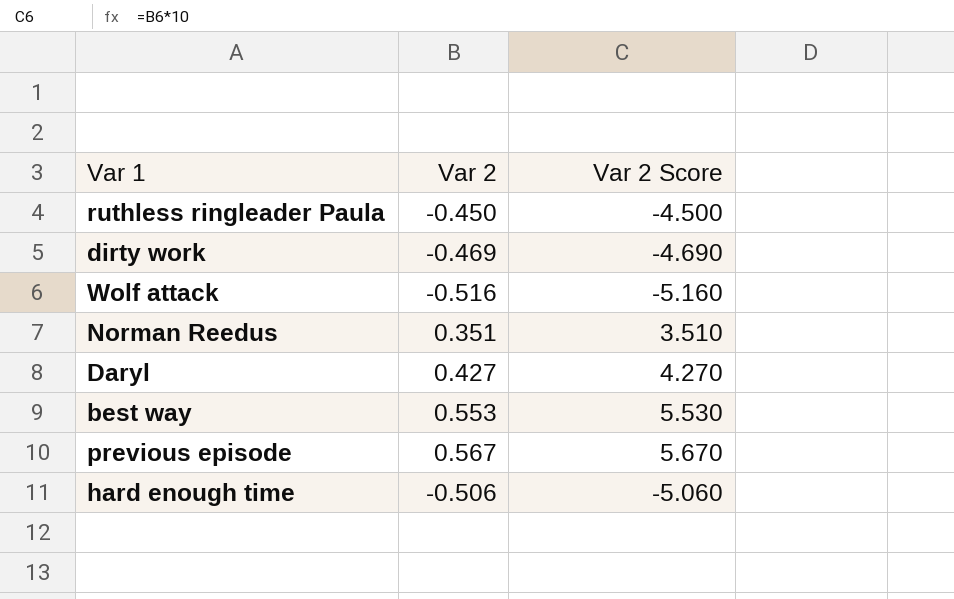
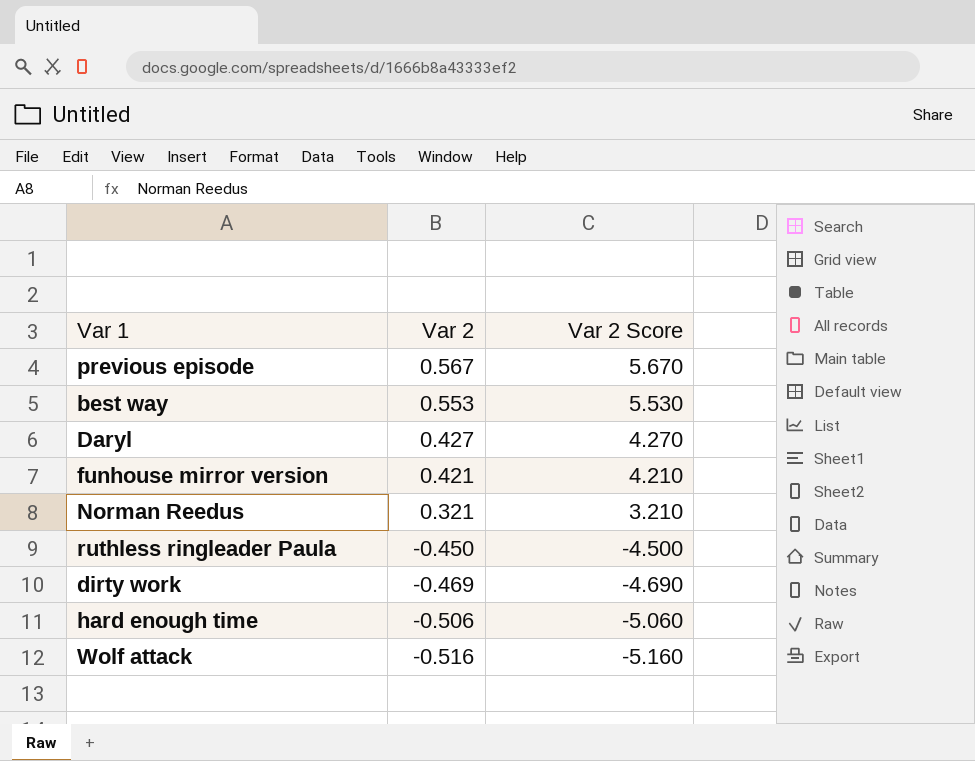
row order: none -> Var 2 descending
row funhouse mirror version: none -> 0.421 | 4.210
Norman Reedus | Var 2: 0.351 -> 0.321
Norman Reedus | Var 2 Score: 3.510 -> 3.210

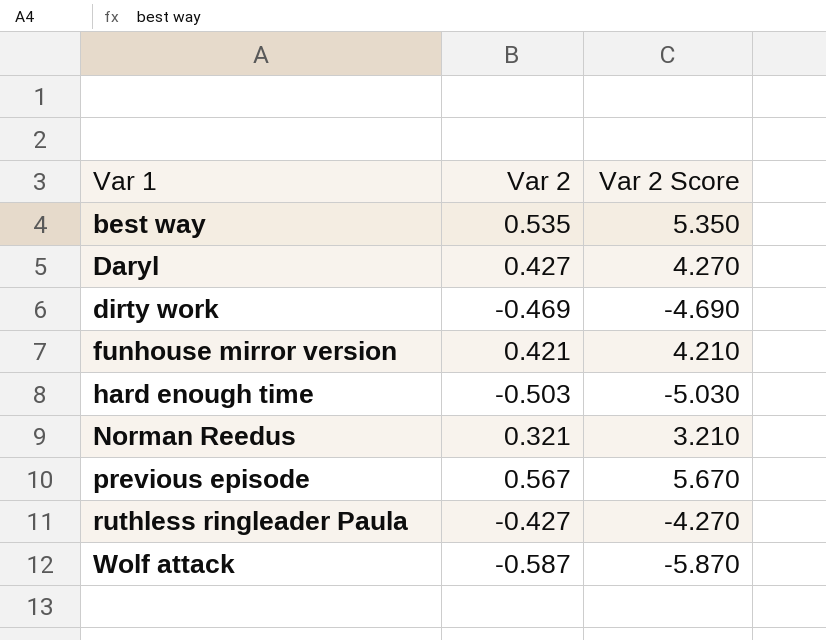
row order: Var 2 descending -> Var 1 ascending
best way | Var 2: 0.553 -> 0.535
best way | Var 2 Score: 5.530 -> 5.350
hard enough time | Var 2: -0.506 -> -0.503
hard enough time | Var 2 Score: -5.060 -> -5.030
ruthless ringleader Paula | Var 2: -0.450 -> -0.427
ruthless ringleader Paula | Var 2 Score: -4.500 -> -4.270
Wolf attack | Var 2: -0.516 -> -0.587
Wolf attack | Var 2 Score: -5.160 -> -5.870

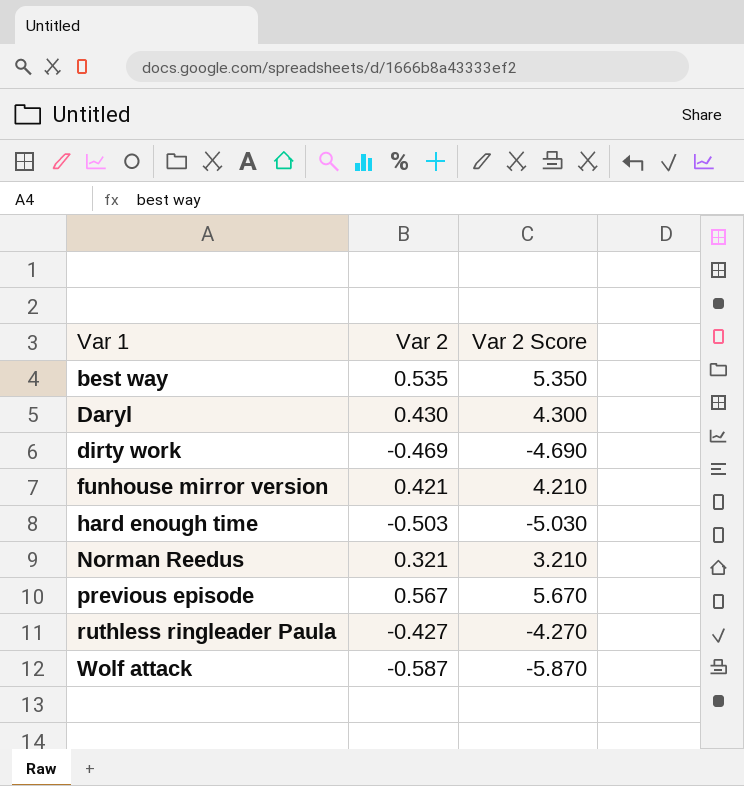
Daryl | Var 2: 0.427 -> 0.430
Daryl | Var 2 Score: 4.270 -> 4.300

